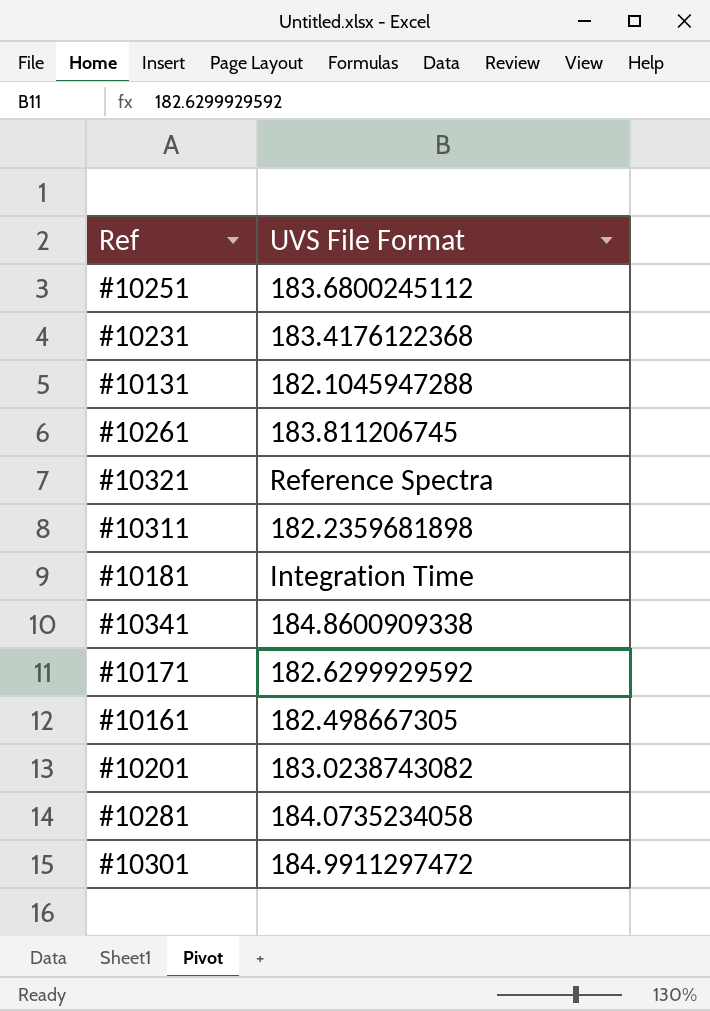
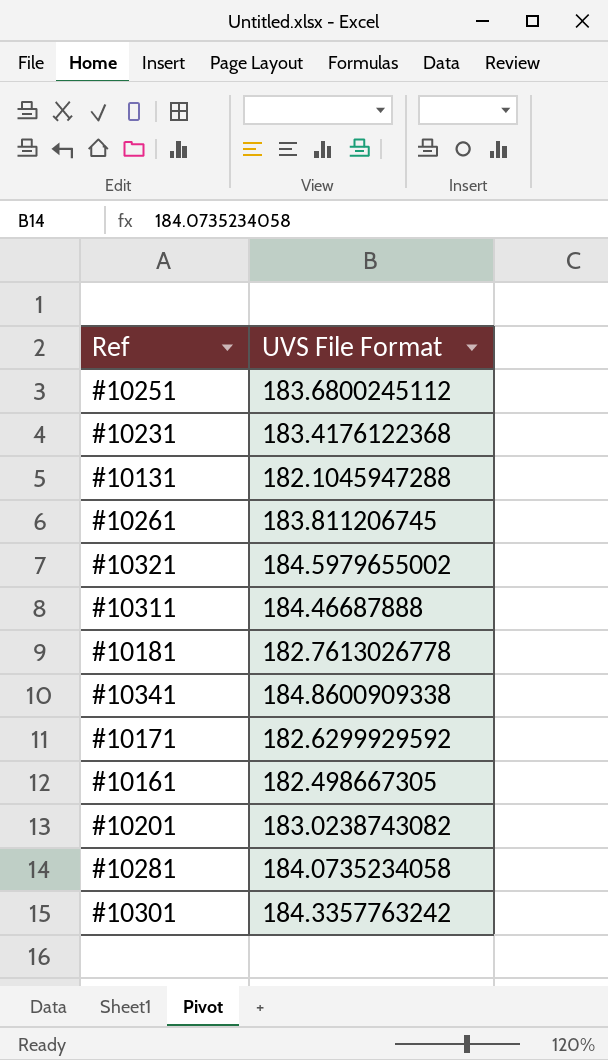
#10321 | UVS File Format: Reference Spectra -> 184.5979655002
#10311 | UVS File Format: 182.2359681898 -> 184.46687888
#10181 | UVS File Format: Integration Time -> 182.7613026778
#10301 | UVS File Format: 184.9911297472 -> 184.3357763242

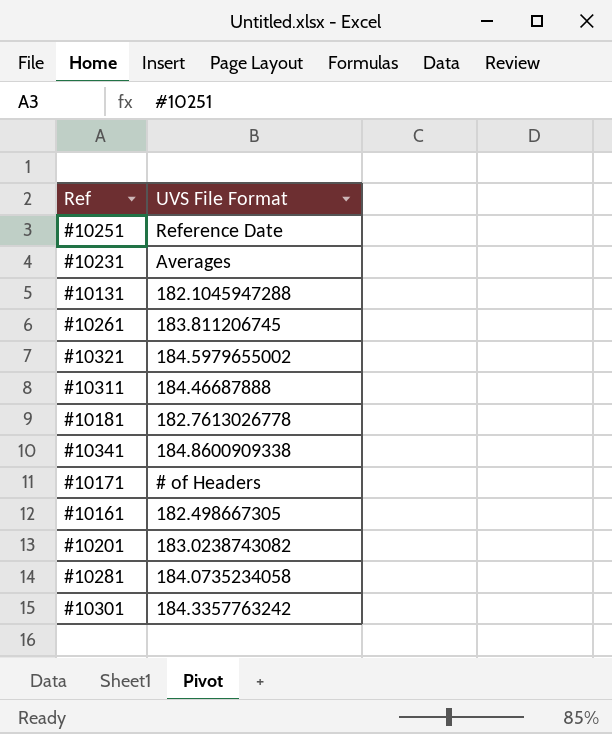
#10251 | UVS File Format: 183.6800245112 -> Reference Date
#10231 | UVS File Format: 183.4176122368 -> Averages
#10171 | UVS File Format: 182.6299929592 -> # of Headers

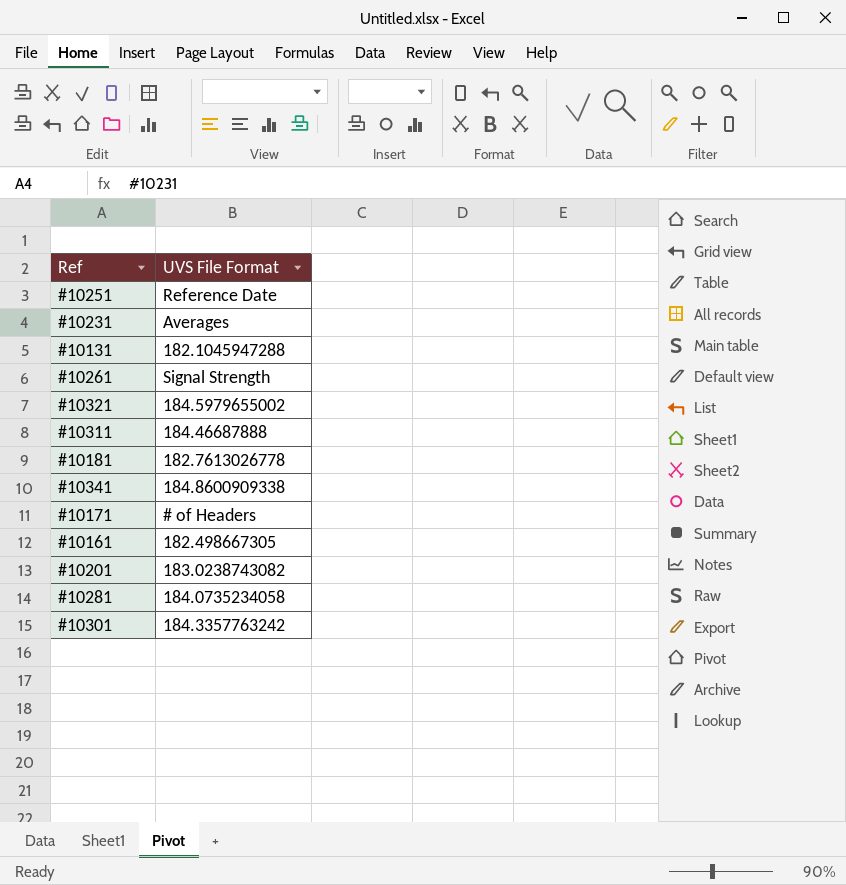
#10261 | UVS File Format: 183.811206745 -> Signal Strength

